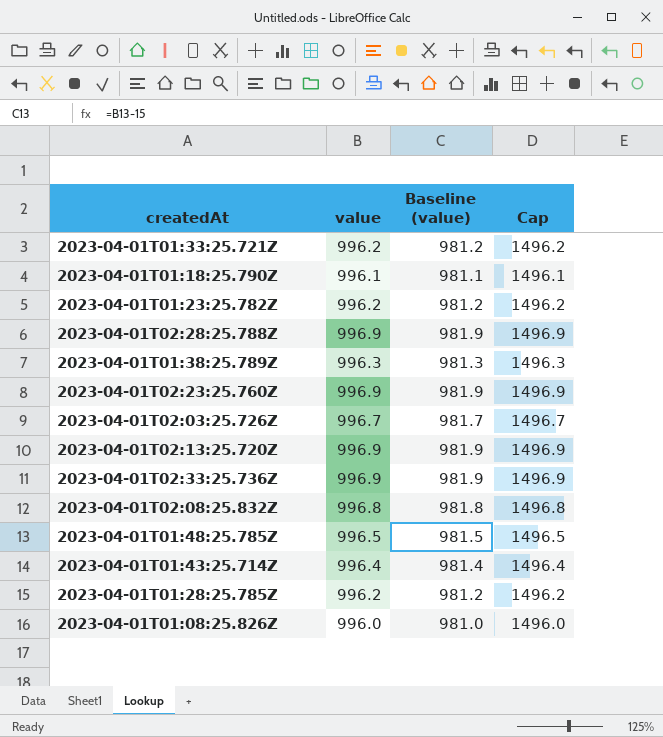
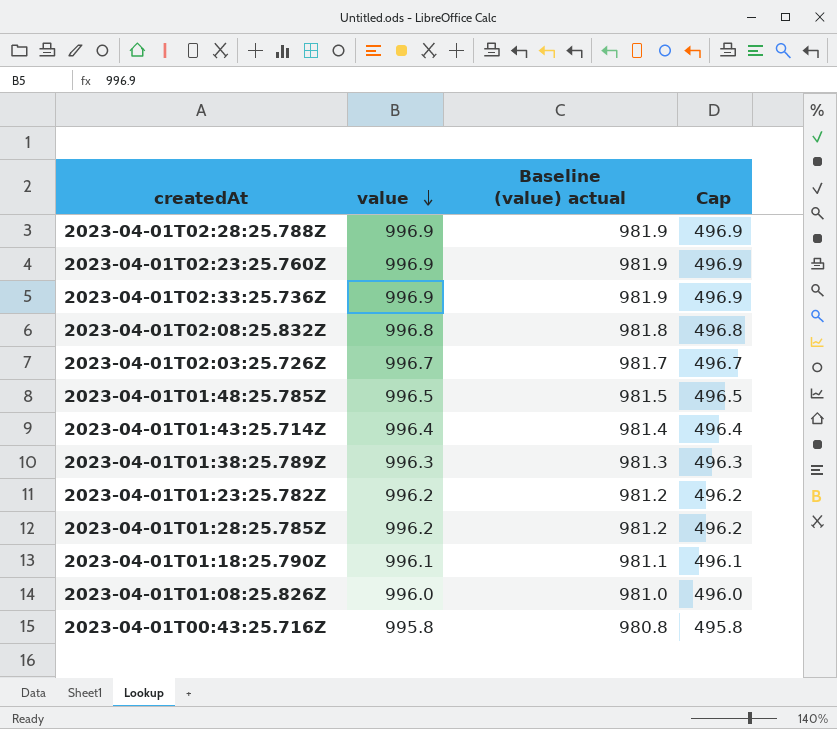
row order: none -> value descending
column name: Baseline (value) -> Baseline (value) actual
column Cap | formula: [value] + 500 -> [value] - 500
row 2023-04-01T01:33:25.721Z: 996.2 | 981.2 | 1496.2 -> none
row 2023-04-01T02:13:25.720Z: 996.9 | 981.9 | 1496.9 -> none
row 2023-04-01T00:43:25.716Z: none -> 995.8 | 980.8 | 495.8

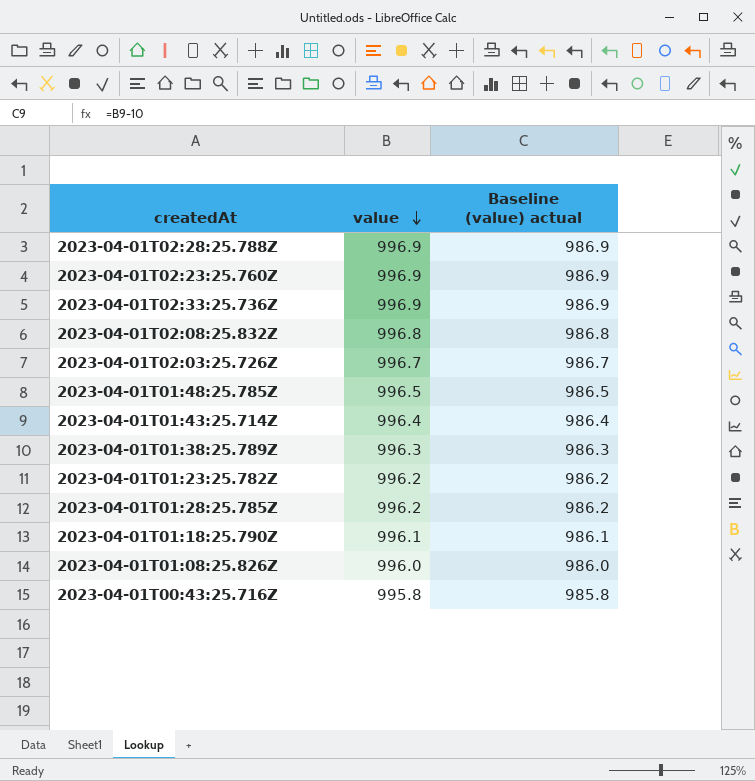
column Cap | formula: [value] - 500 -> none
column Baseline (value) actual | formula: [value] - 15 -> [value] - 10

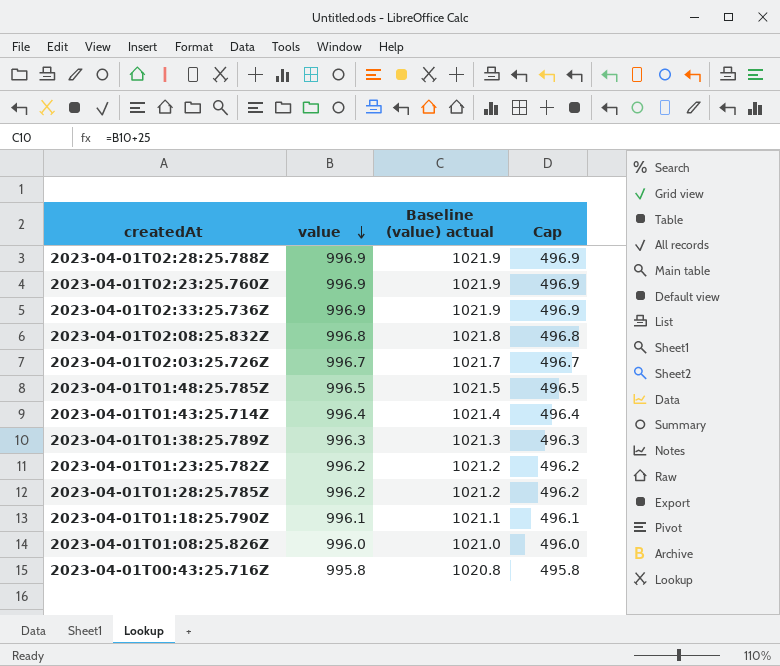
column Baseline (value) actual | formula: [value] - 10 -> [value] + 25
column Cap | formula: none -> [value] - 500

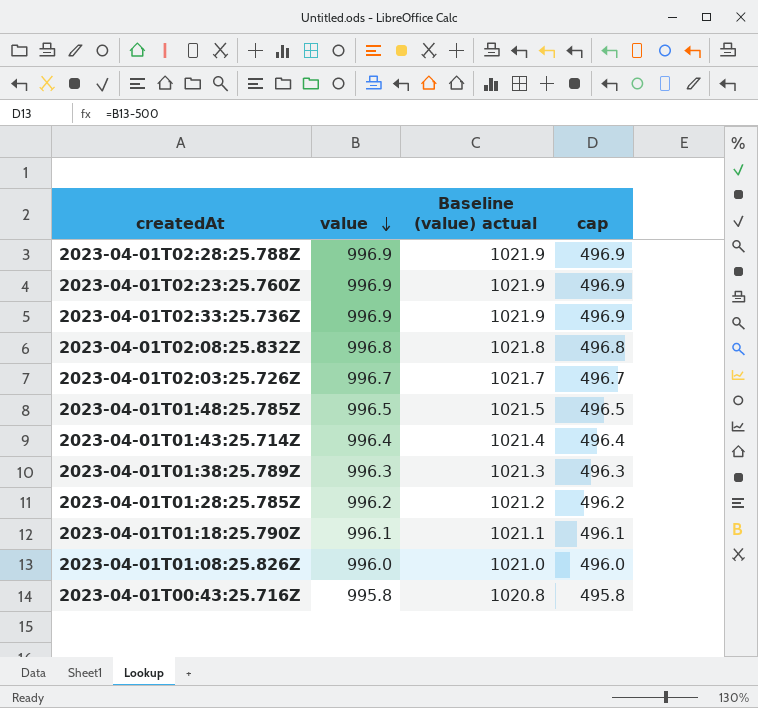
column name: Cap -> cap
row 2023-04-01T01:23:25.782Z: 996.2 | 1021.2 | 496.2 -> none

